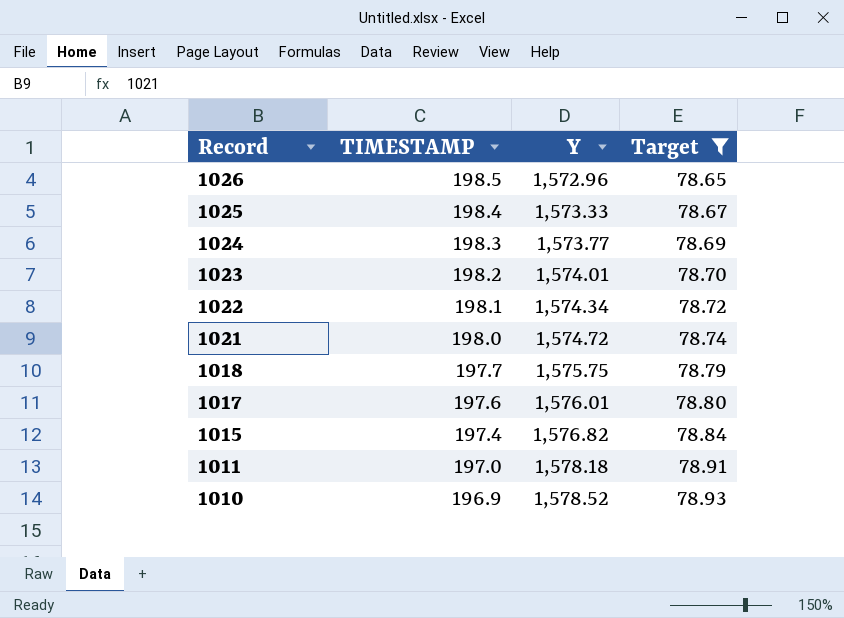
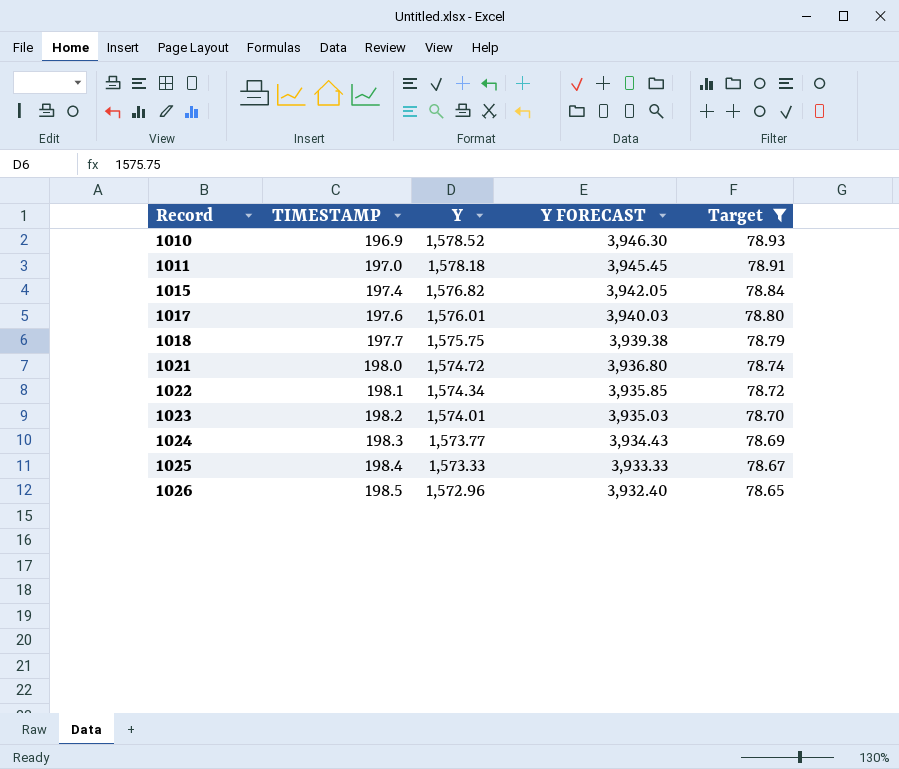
row order: Record descending -> Record ascending
column Y FORECAST | formula: none -> [Y] * 2.5

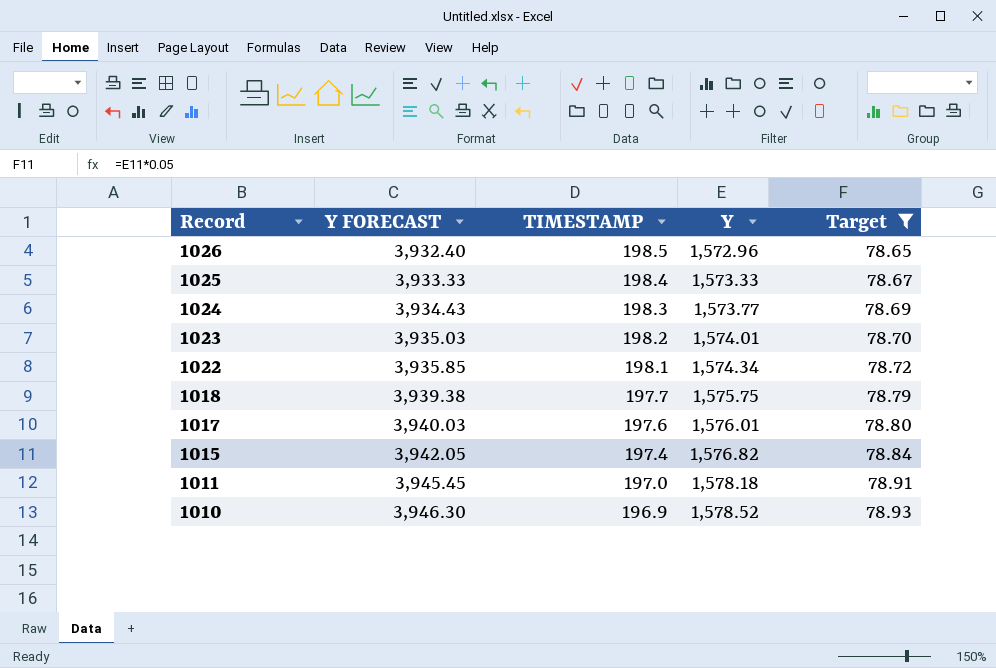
row order: Record ascending -> Record descending
column Y FORECAST | position: 4 -> 2
row 1021: 198.0 | 1,574.72 | 3,936.80 | 78.74 -> none

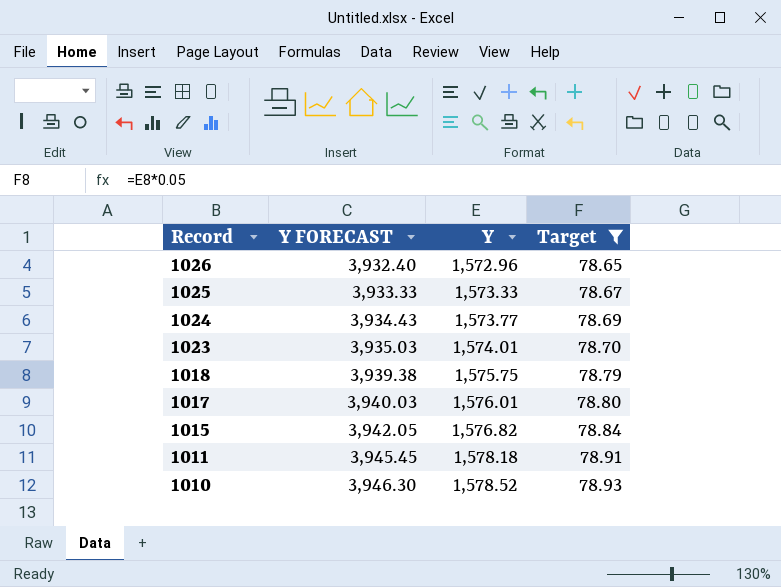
column TIMESTAMP | position: 3 -> none
row 1022: 3,935.85 | 198.1 | 1,574.34 | 78.72 -> none

